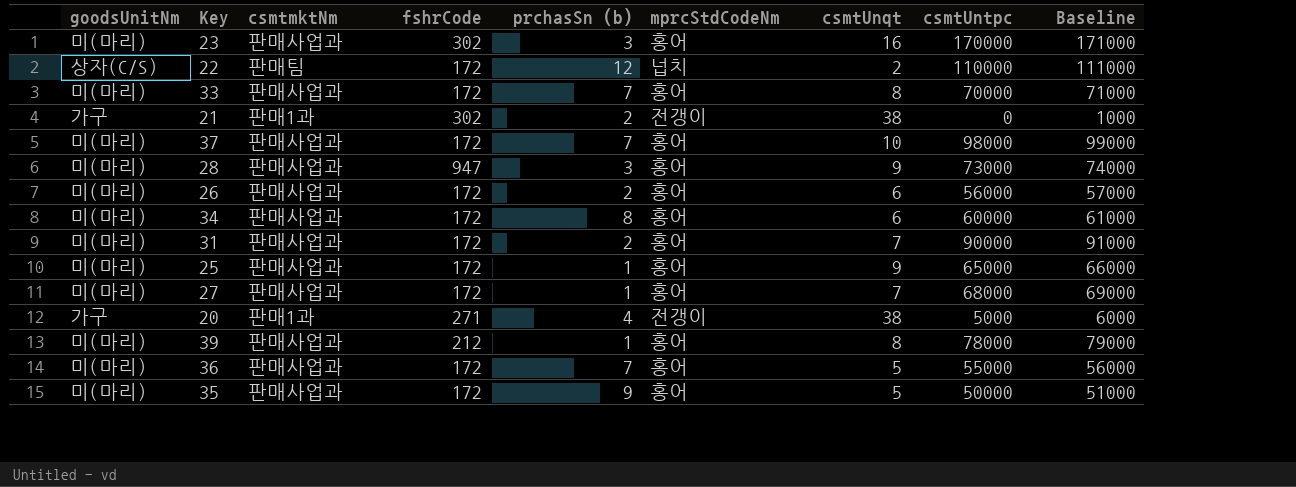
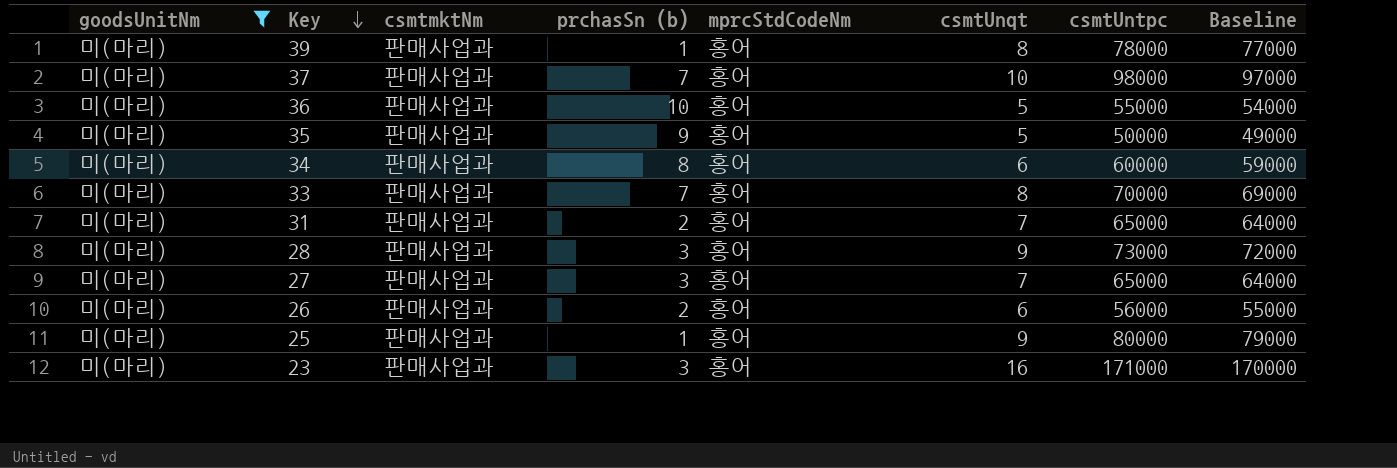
filter: none -> goodsUnitNm = 미(마리)
row order: none -> Key descending
column fshrCode | position: 4 -> none
column Baseline | formula: [csmtUntpc] + 1000 -> [csmtUntpc] - 1000
36 | prchasSn (b): 7 -> 10
31 | csmtUntpc: 90000 -> 65000
27 | prchasSn (b): 1 -> 3
27 | csmtUntpc: 68000 -> 65000
25 | csmtUntpc: 65000 -> 80000
23 | csmtUntpc: 170000 -> 171000

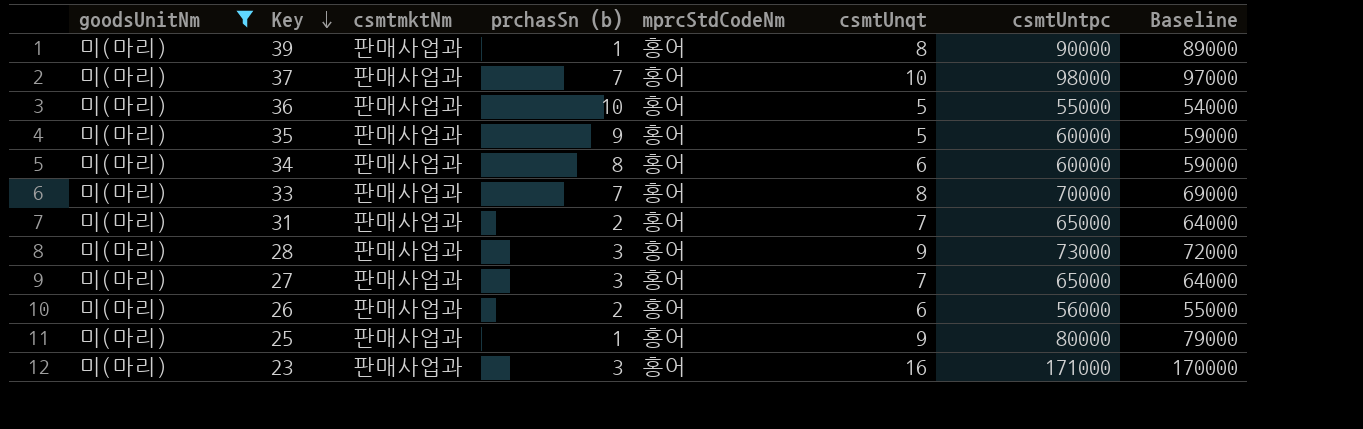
39 | csmtUntpc: 78000 -> 90000
39 | Baseline: 77000 -> 89000
35 | csmtUntpc: 50000 -> 60000
35 | Baseline: 49000 -> 59000

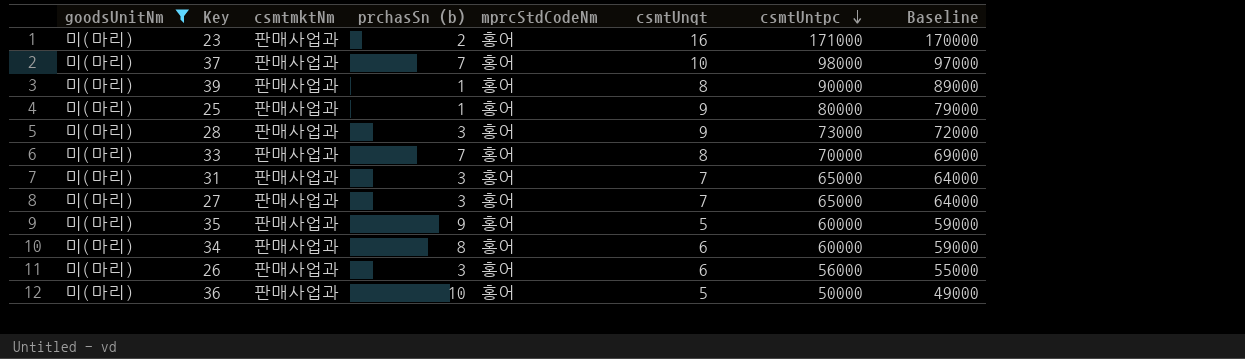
row order: Key descending -> csmtUntpc descending
23 | prchasSn (b): 3 -> 2
31 | prchasSn (b): 2 -> 3
26 | prchasSn (b): 2 -> 3
36 | csmtUntpc: 55000 -> 50000
36 | Baseline: 54000 -> 49000

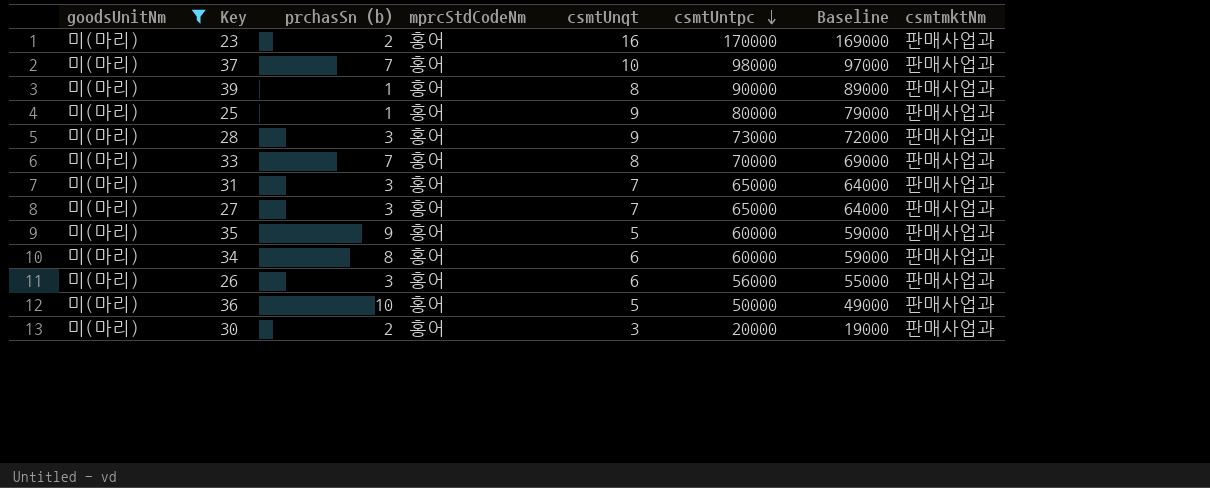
column csmtmktNm | position: 3 -> 8
23 | csmtUntpc: 171000 -> 170000
23 | Baseline: 170000 -> 169000
row 30: none -> 미(마리) | 2 | 홍어 | 3 | 20000 | 19000 | 판매사업과

